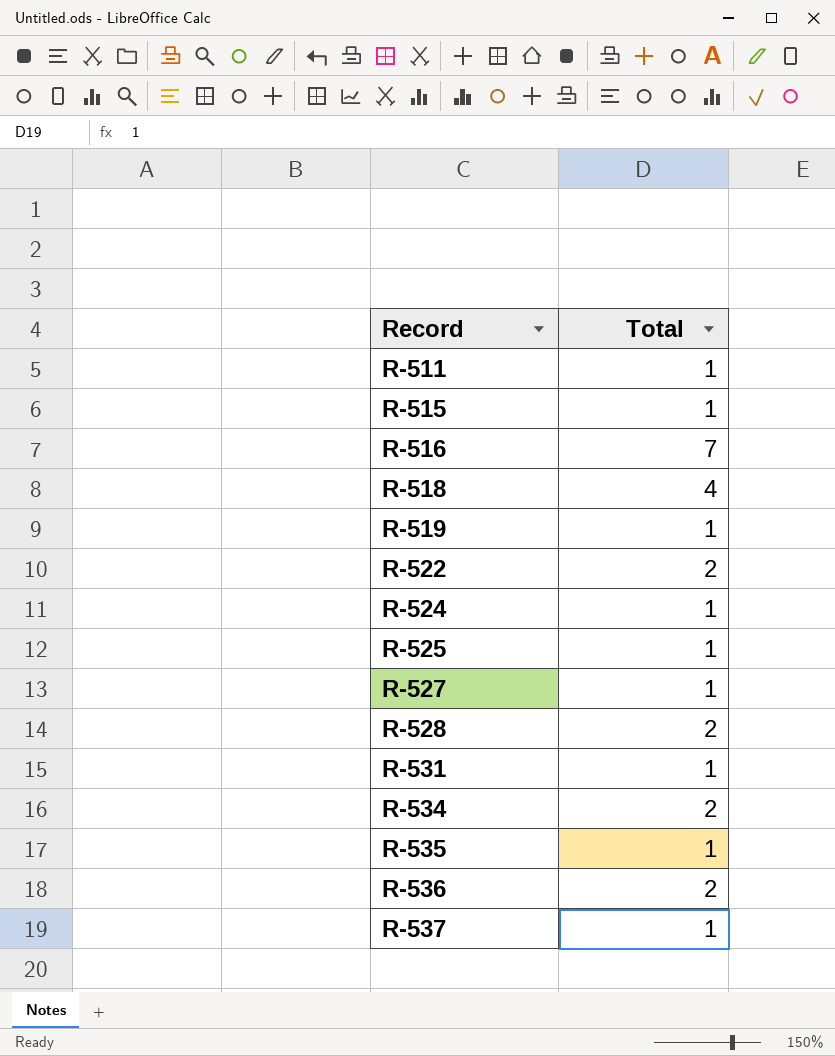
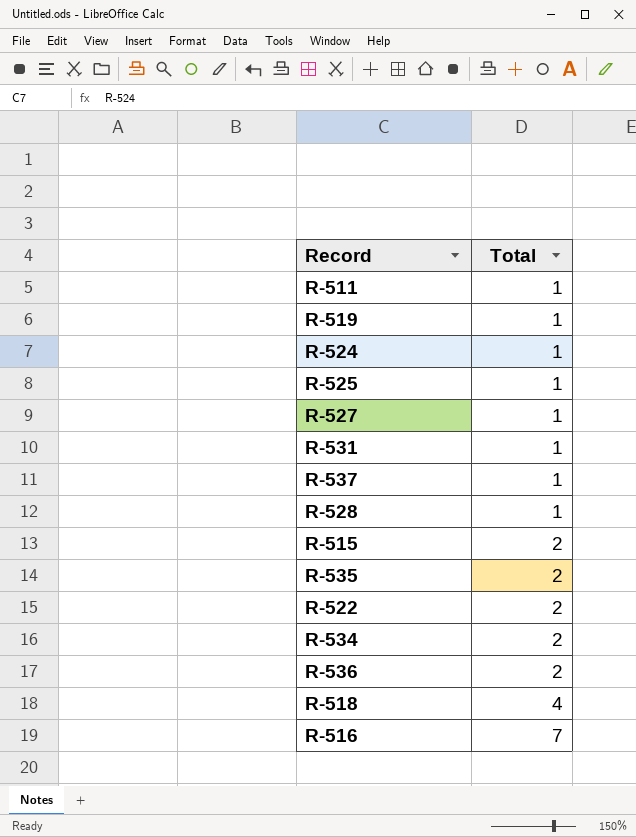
row order: Record ascending -> Total ascending
R-528 | Total: 2 -> 1
R-515 | Total: 1 -> 2
R-535 | Total: 1 -> 2

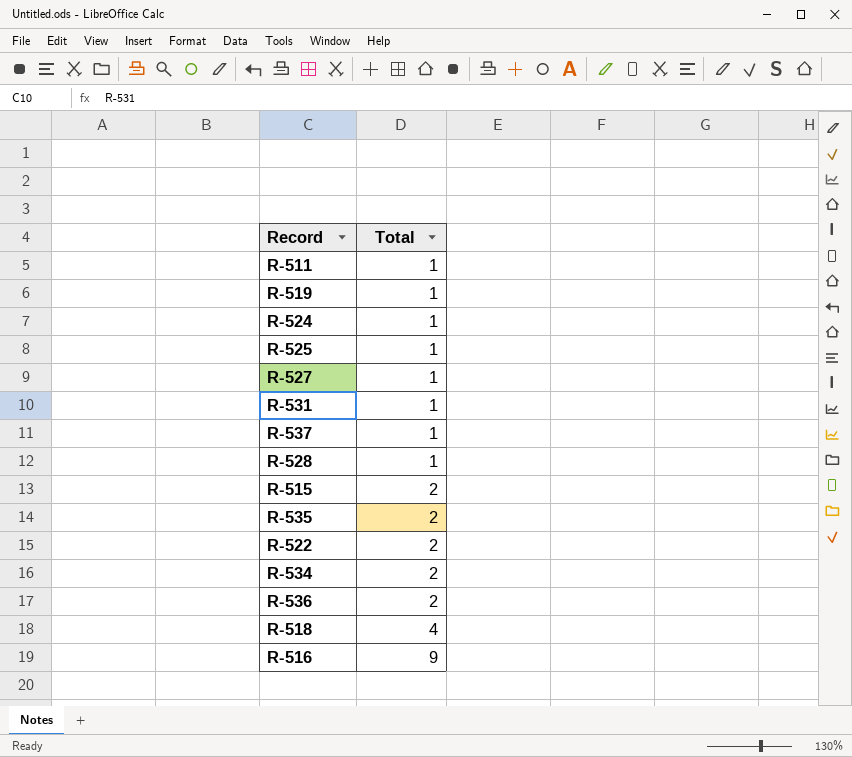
R-516 | Total: 7 -> 9

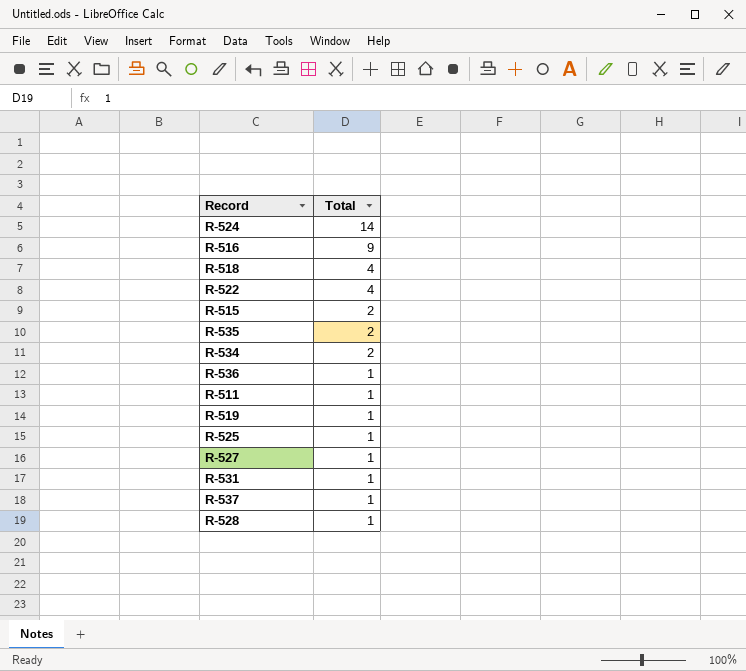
row order: Total ascending -> Total descending
R-524 | Total: 1 -> 14
R-522 | Total: 2 -> 4
R-536 | Total: 2 -> 1

